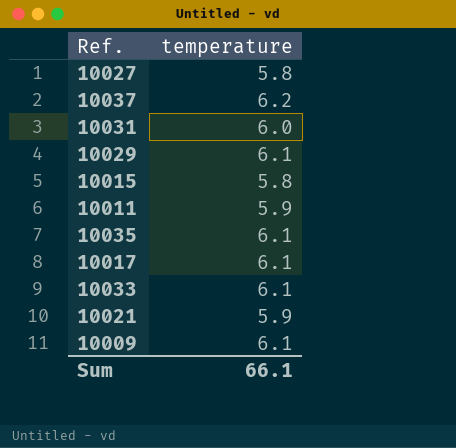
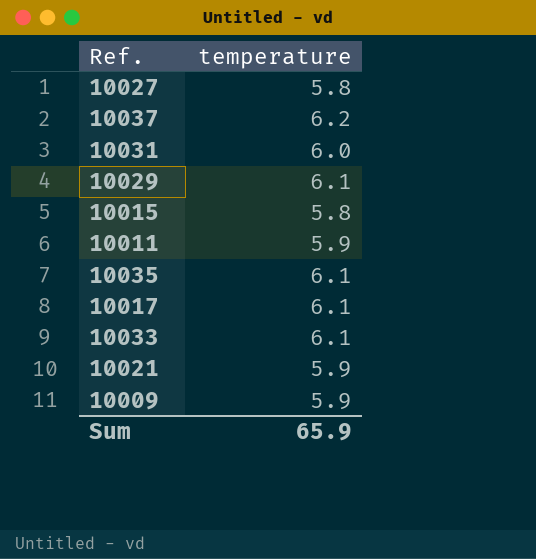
10009 | temperature: 6.1 -> 5.9
Sum | temperature: 66.1 -> 65.9

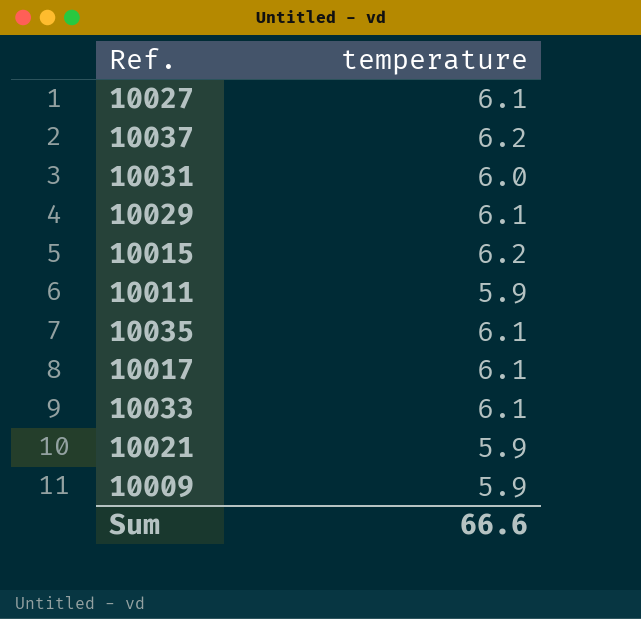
10027 | temperature: 5.8 -> 6.1
10015 | temperature: 5.8 -> 6.2
Sum | temperature: 65.9 -> 66.6

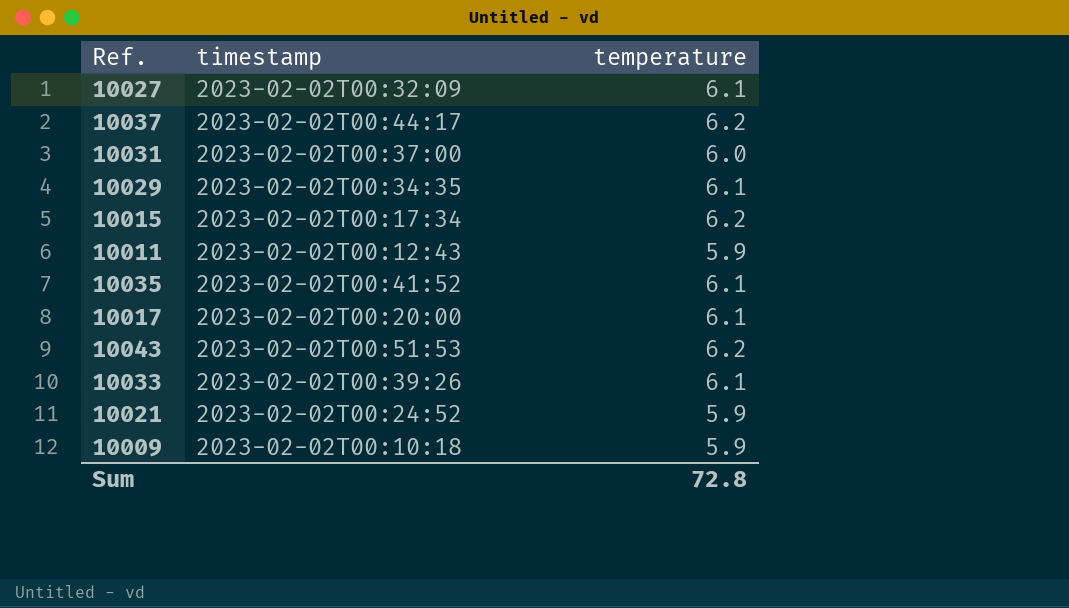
column timestamp | position: none -> 2
row 10043: none -> 2023-02-02T00:51:53 | 6.2
Sum | temperature: 66.6 -> 72.8

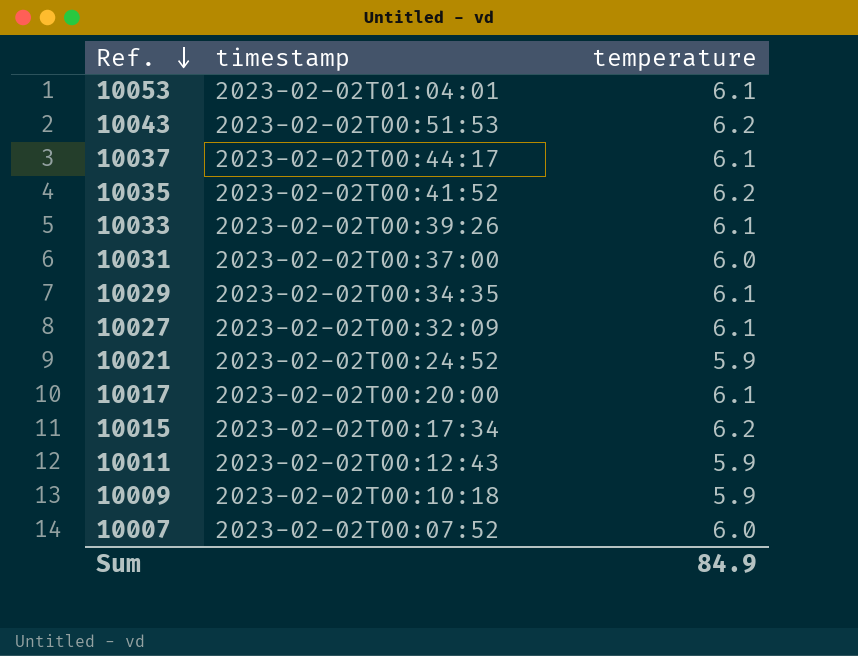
row order: none -> Ref. descending
row 10053: none -> 2023-02-02T01:04:01 | 6.1
10037 | temperature: 6.2 -> 6.1
10035 | temperature: 6.1 -> 6.2
row 10007: none -> 2023-02-02T00:07:52 | 6.0
Sum | temperature: 72.8 -> 84.9

